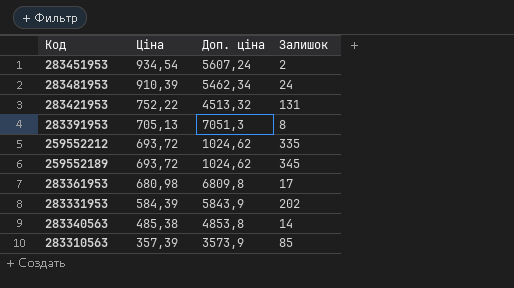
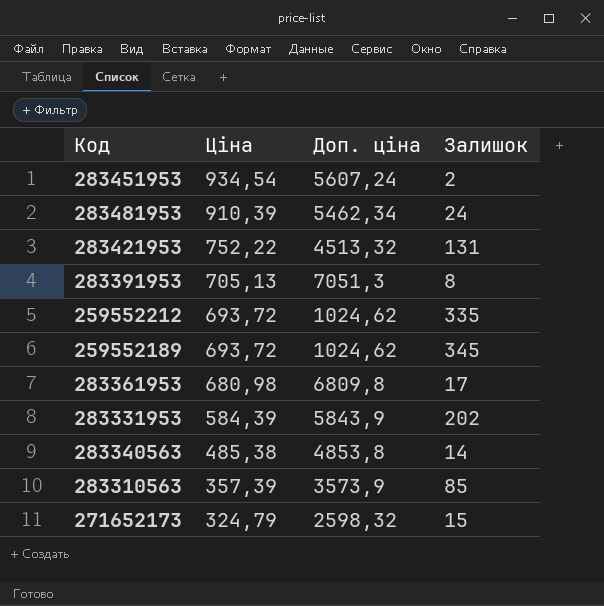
row 271652173: none -> 324,79 | 2598,32 | 15

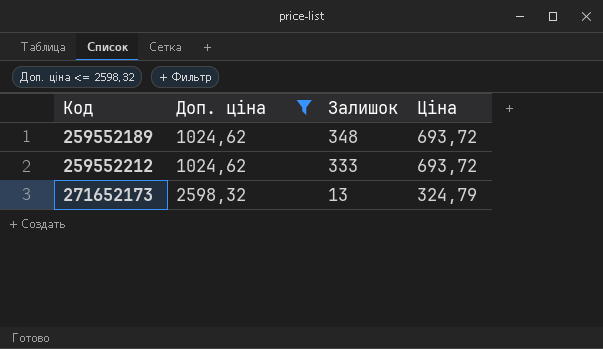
filter: none -> Доп. ціна <= 2598,32
row order: Ціна descending -> Код ascending
column Ціна | position: 2 -> 4
259552189 | Залишок: 345 -> 348
259552212 | Залишок: 335 -> 333
271652173 | Залишок: 15 -> 13

